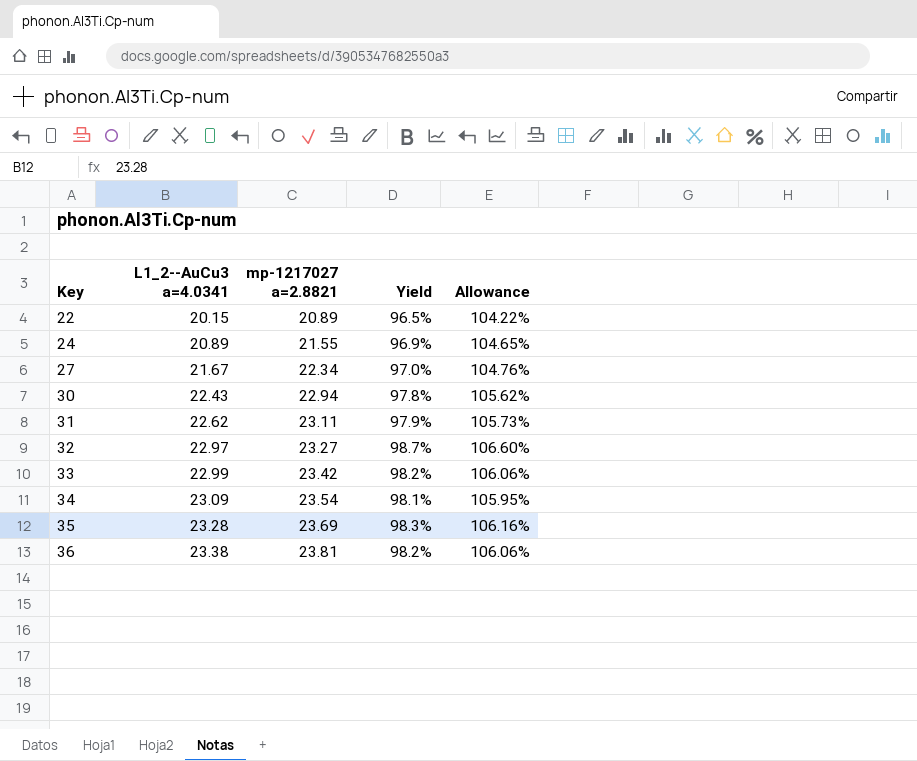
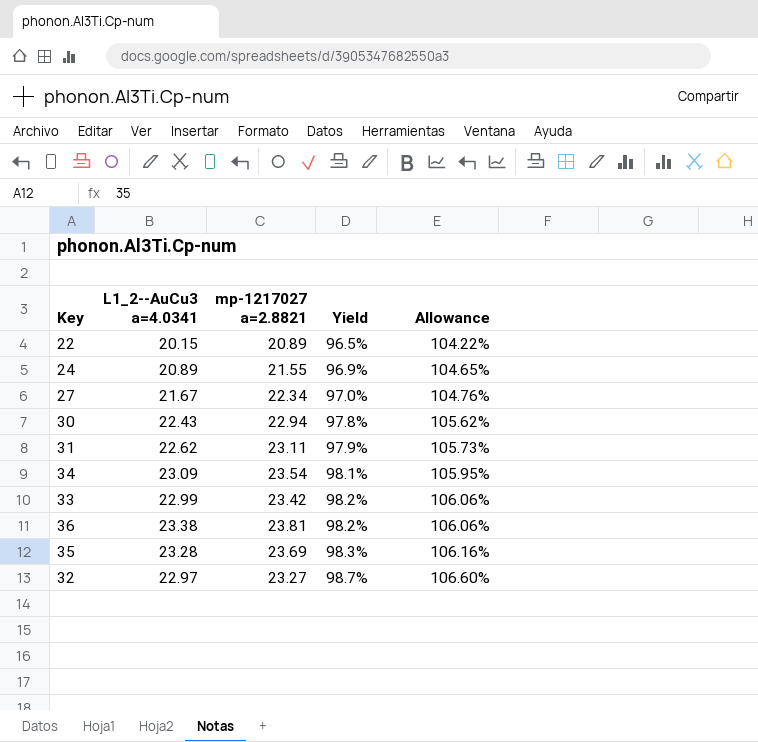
row order: Key ascending -> Yield ascending

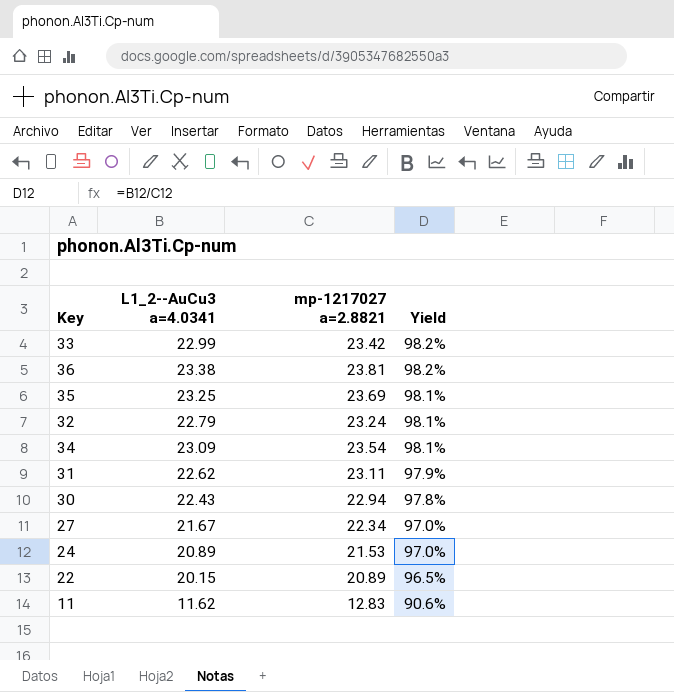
row order: Yield ascending -> Yield descending
column Allowance | formula: [Yield] * 1.08 -> none
35 | L1_2--AuCu3 a=4.0341: 23.28 -> 23.25
35 | Yield: 98.3% -> 98.1%
32 | L1_2--AuCu3 a=4.0341: 22.97 -> 22.79
32 | mp-1217027 a=2.8821: 23.27 -> 23.24
32 | Yield: 98.7% -> 98.1%
24 | mp-1217027 a=2.8821: 21.55 -> 21.53
24 | Yield: 96.9% -> 97.0%
row 11: none -> 11.62 | 12.83 | 90.6%

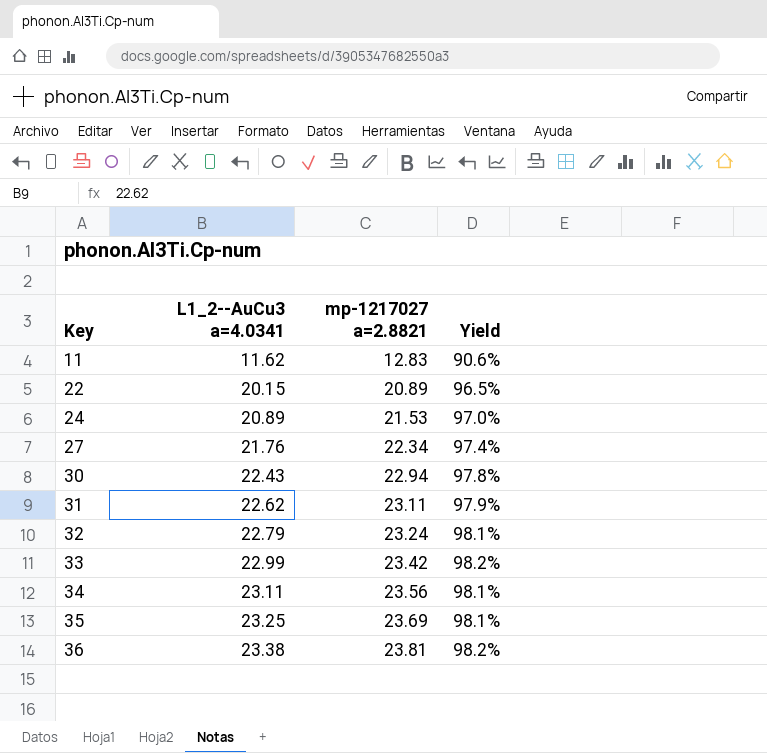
row order: Yield descending -> Key ascending
27 | L1_2--AuCu3 a=4.0341: 21.67 -> 21.76
27 | Yield: 97.0% -> 97.4%
34 | L1_2--AuCu3 a=4.0341: 23.09 -> 23.11
34 | mp-1217027 a=2.8821: 23.54 -> 23.56

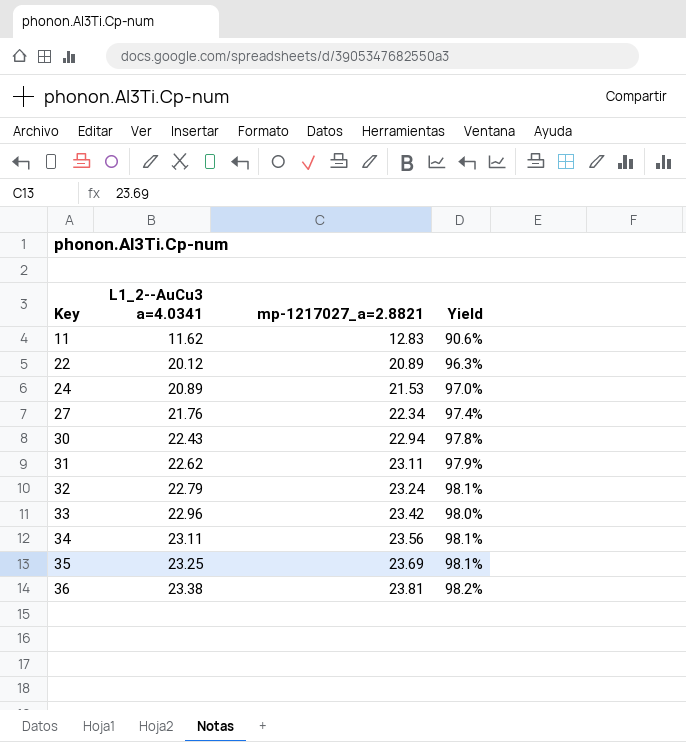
column name: mp-1217027 a=2.8821 -> mp-1217027_a=2.8821
22 | L1_2--AuCu3 a=4.0341: 20.15 -> 20.12
22 | Yield: 96.5% -> 96.3%
33 | L1_2--AuCu3 a=4.0341: 22.99 -> 22.96
33 | Yield: 98.2% -> 98.0%

